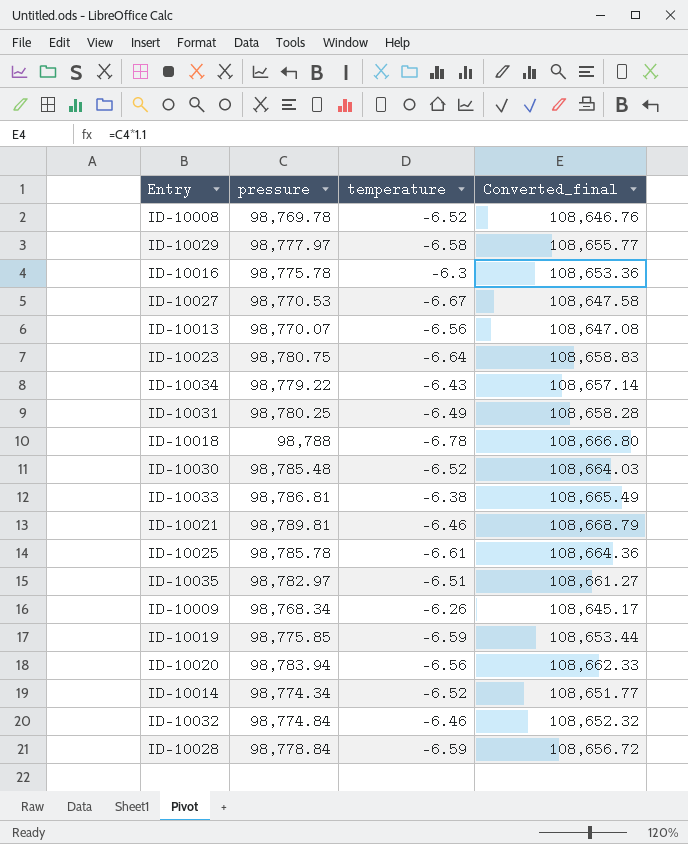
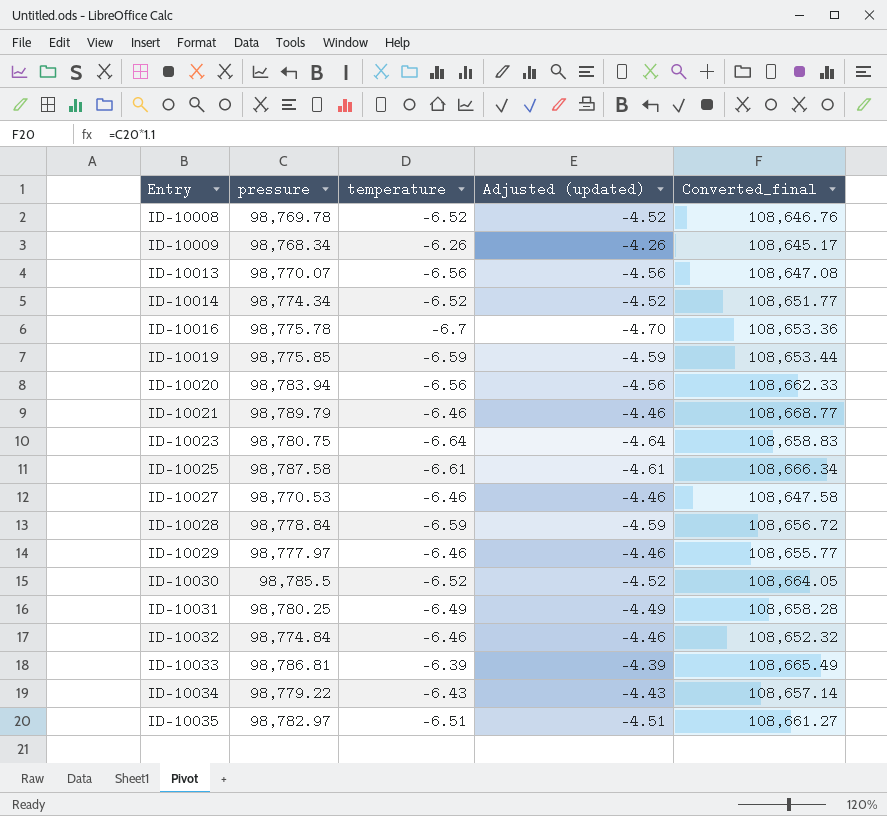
row order: none -> Entry ascending
column Adjusted (updated) | formula: none -> [temperature] + 2
row ID-10018: 98,788 | -6.78 | 108,666.80 -> none
ID-10016 | temperature: -6.3 -> -6.7
ID-10021 | pressure: 98,789.81 -> 98,789.79
ID-10021 | Converted_final: 108,668.79 -> 108,668.77
ID-10025 | pressure: 98,785.78 -> 98,787.58
ID-10025 | Converted_final: 108,664.36 -> 108,666.34
ID-10027 | temperature: -6.67 -> -6.46
ID-10029 | temperature: -6.58 -> -6.46
ID-10030 | pressure: 98,785.48 -> 98,785.5
ID-10030 | Converted_final: 108,664.03 -> 108,664.05
ID-10033 | temperature: -6.38 -> -6.39

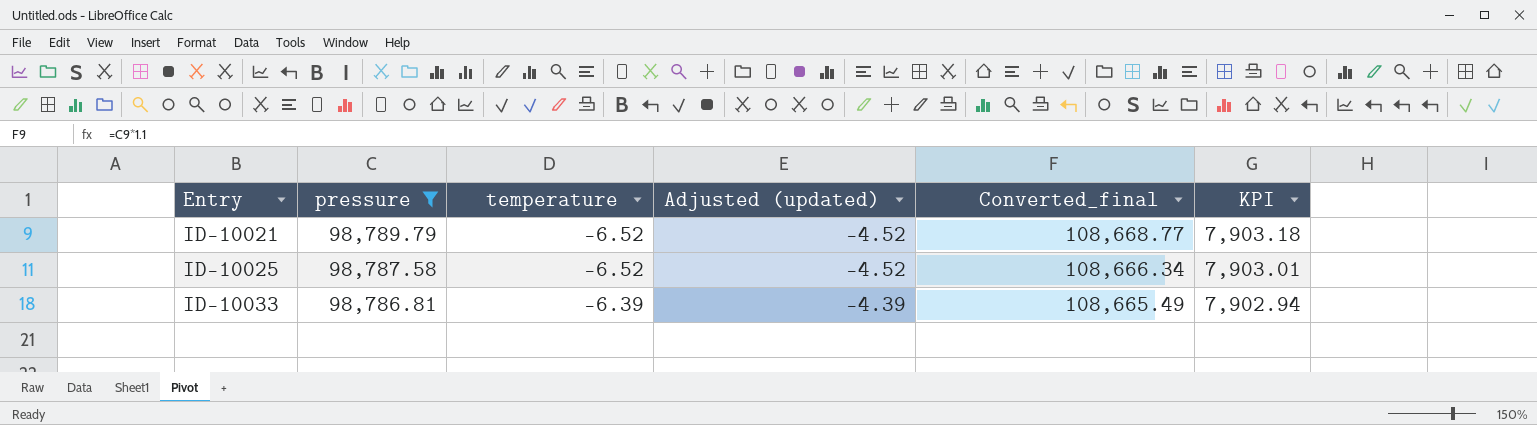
filter: none -> pressure >= 98,786.81
column KPI | formula: none -> [pressure] * 0.08
ID-10021 | temperature: -6.46 -> -6.52
ID-10021 | Adjusted (updated): -4.46 -> -4.52
ID-10025 | temperature: -6.61 -> -6.52
ID-10025 | Adjusted (updated): -4.61 -> -4.52

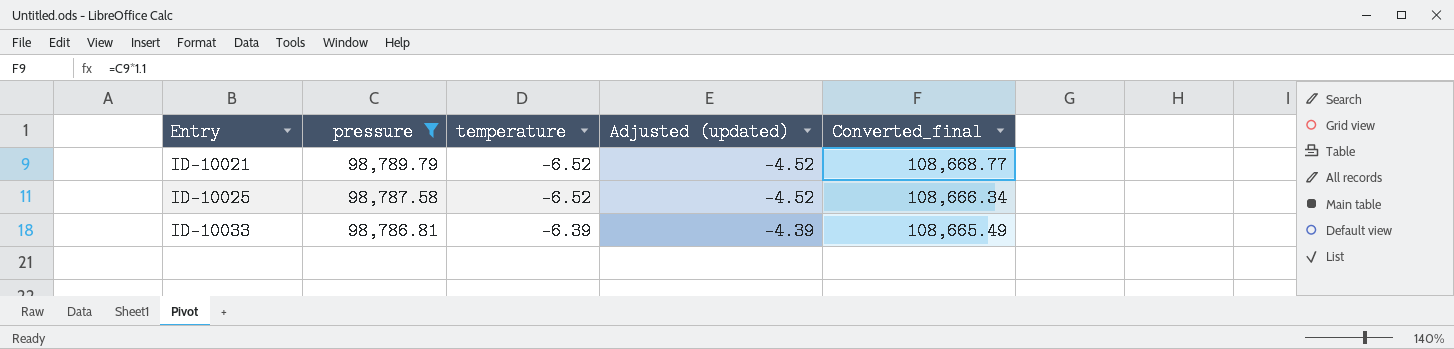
column KPI | formula: [pressure] * 0.08 -> none

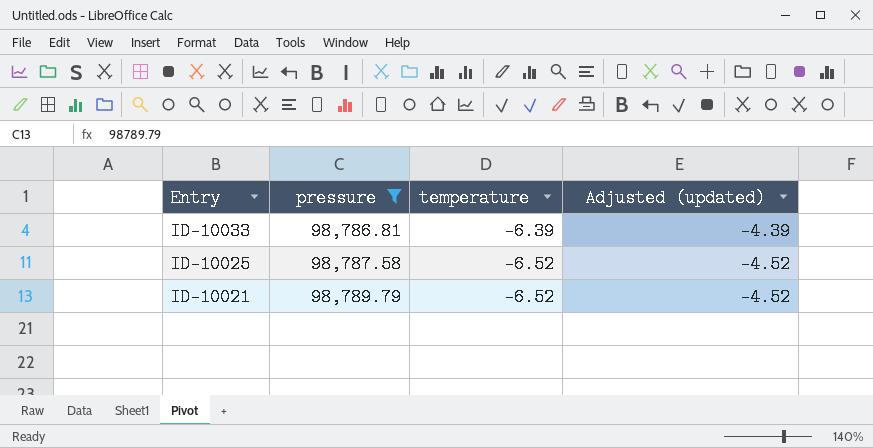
row order: Entry ascending -> Entry descending
column Converted_final | formula: [pressure] * 1.1 -> none

